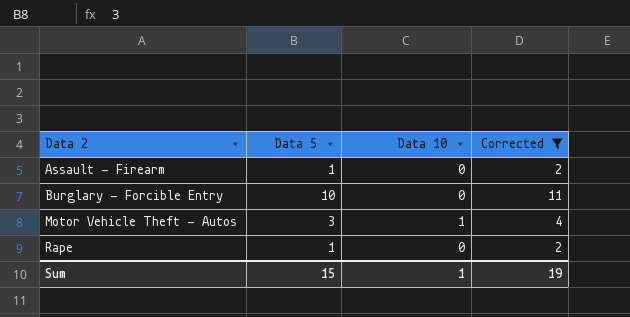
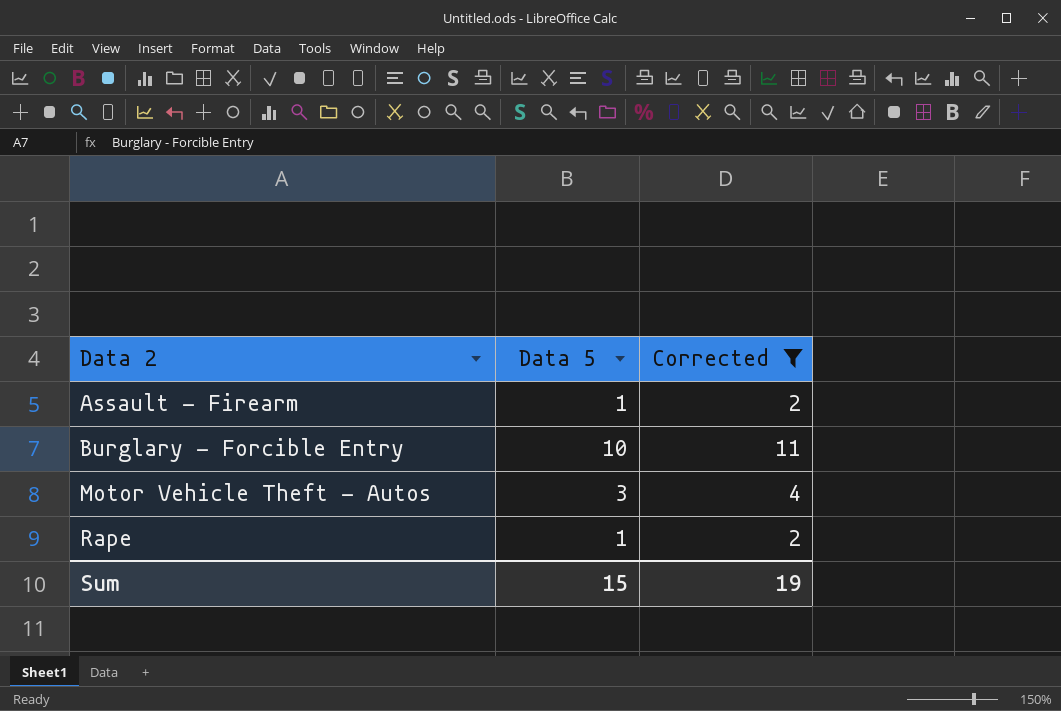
column Data 10 | position: 3 -> none

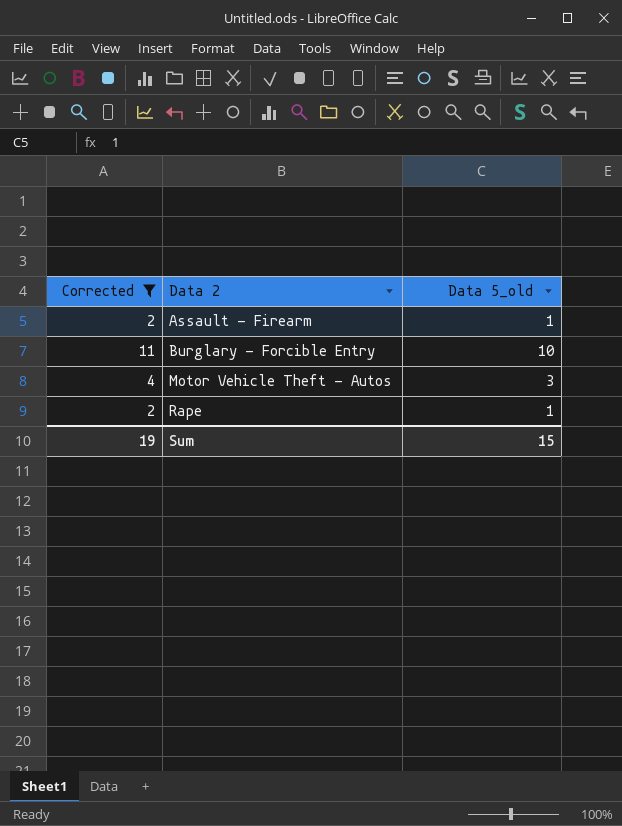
column Corrected | position: 3 -> 1
column name: Data 5 -> Data 5_old

